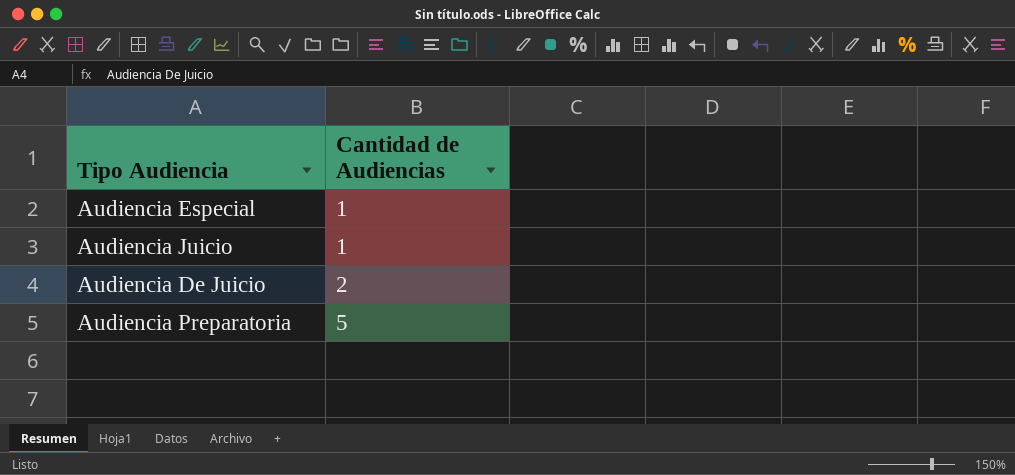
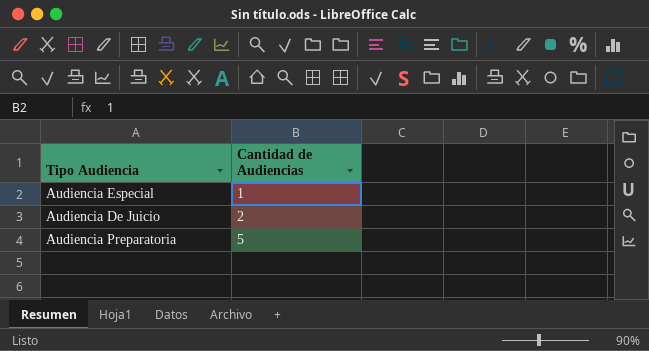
row Audiencia Juicio: 1 -> none

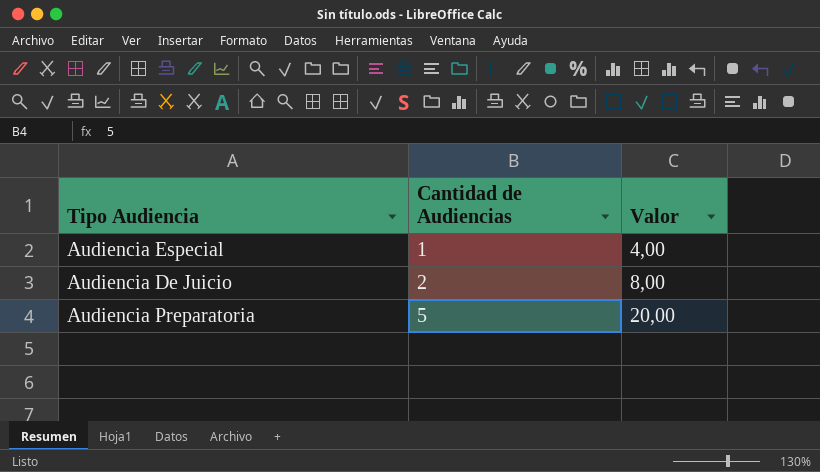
column Valor | formula: none -> [Cantidad de Audiencias] * 4

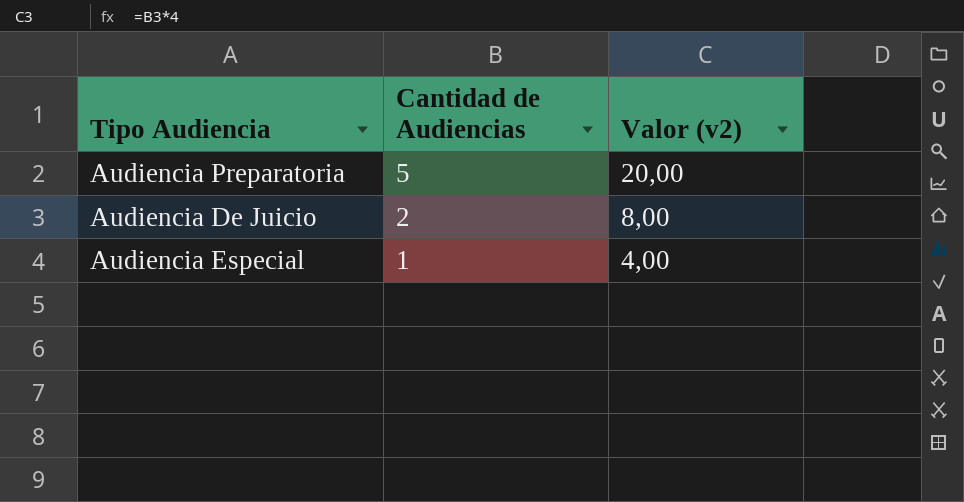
row order: Cantidad de Audiencias ascending -> Cantidad de Audiencias descending
column name: Valor -> Valor (v2)

